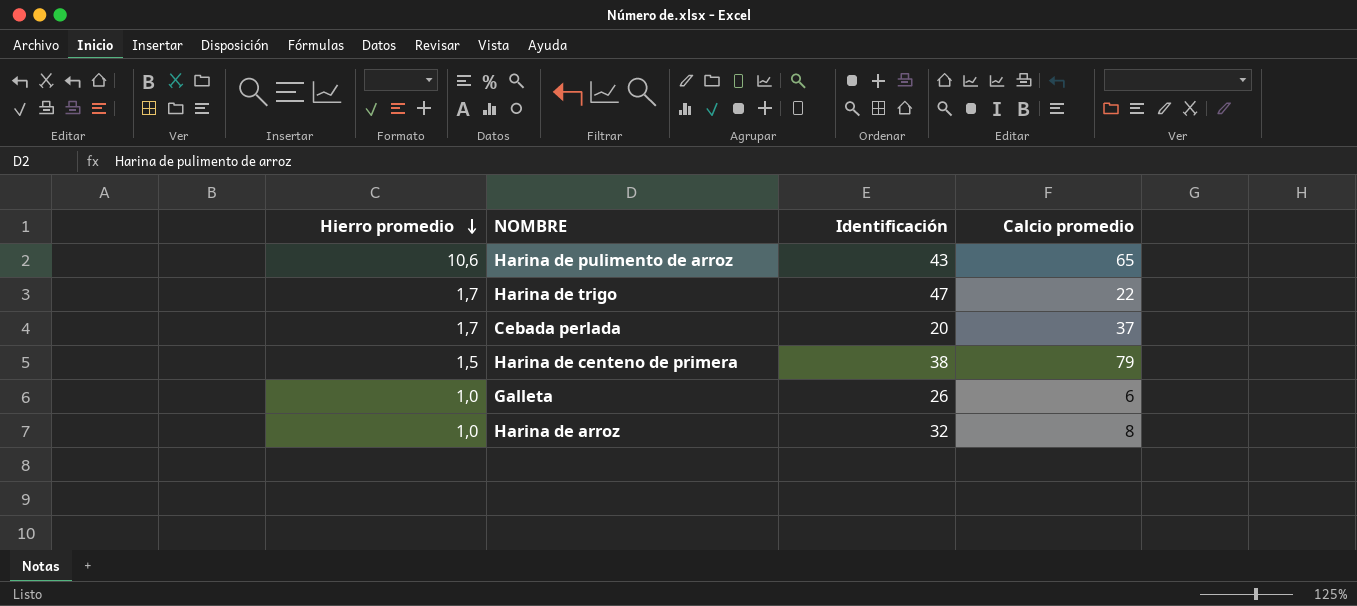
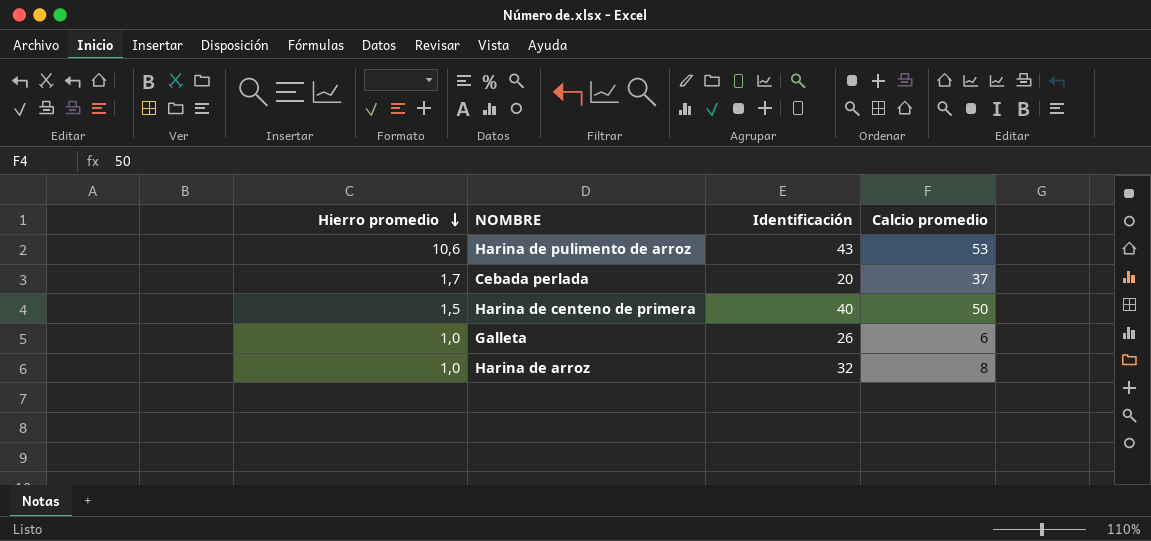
row Harina de trigo: 1,7 | 47 | 22 -> none
Harina de pulimento de arroz | Calcio promedio: 65 -> 53
Harina de centeno de primera | Identificación: 38 -> 40
Harina de centeno de primera | Calcio promedio: 79 -> 50

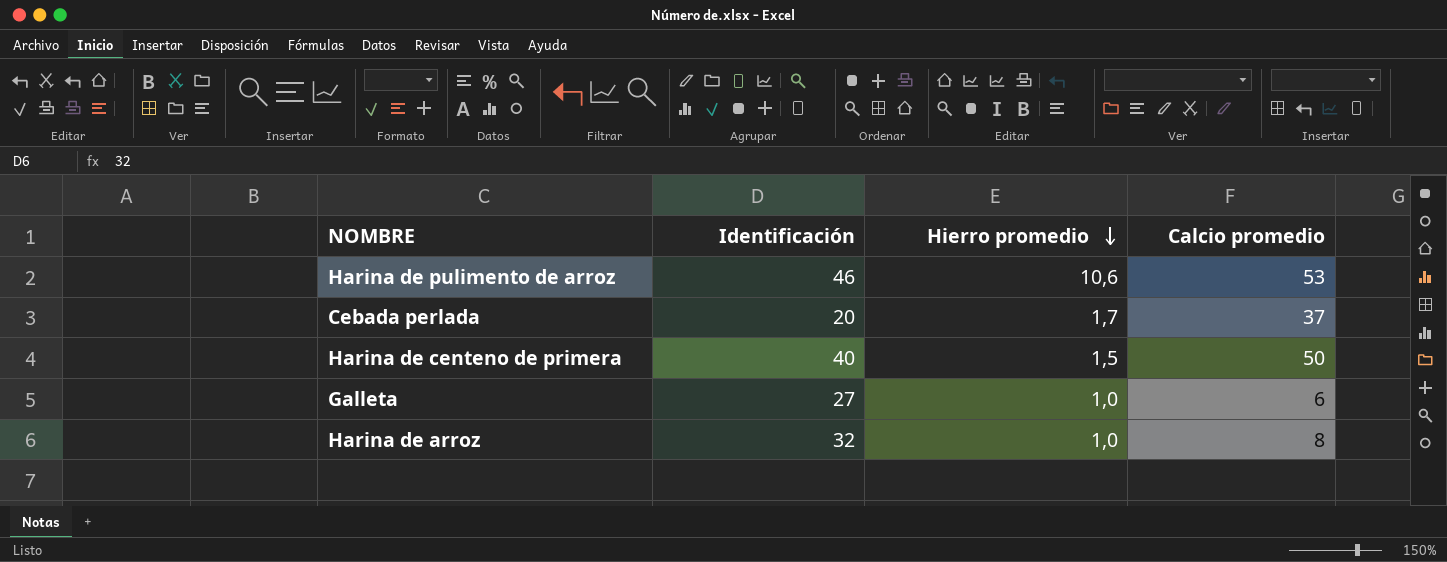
column Hierro promedio | position: 1 -> 3
Harina de pulimento de arroz | Identificación: 43 -> 46
Galleta | Identificación: 26 -> 27

